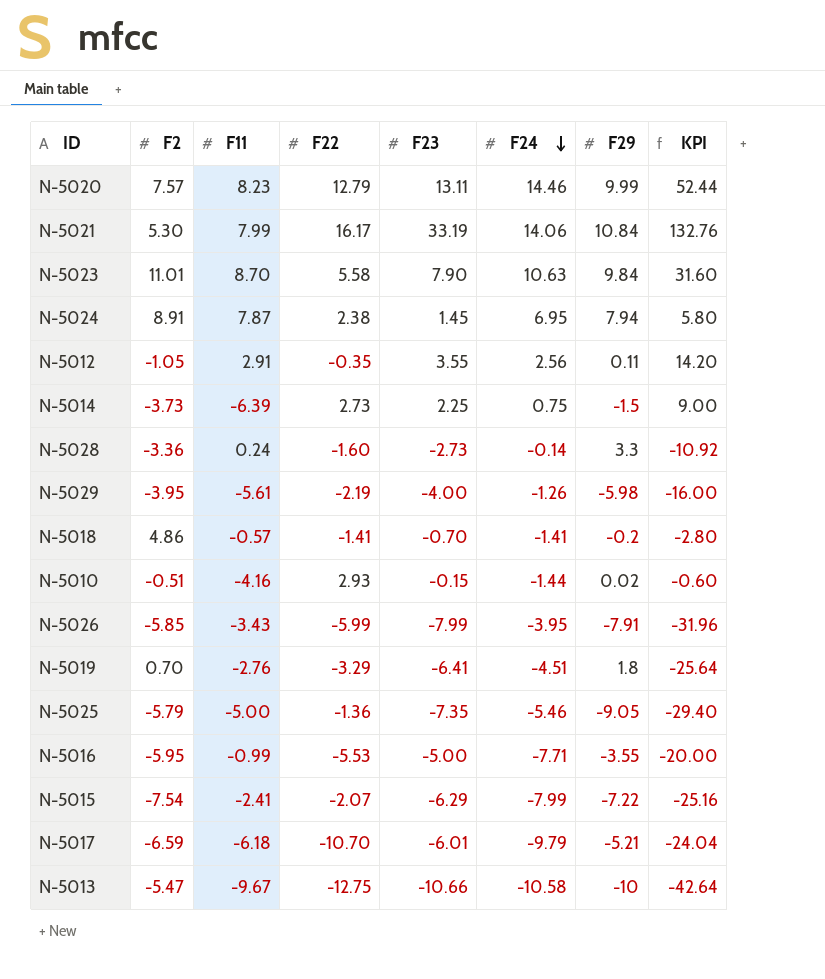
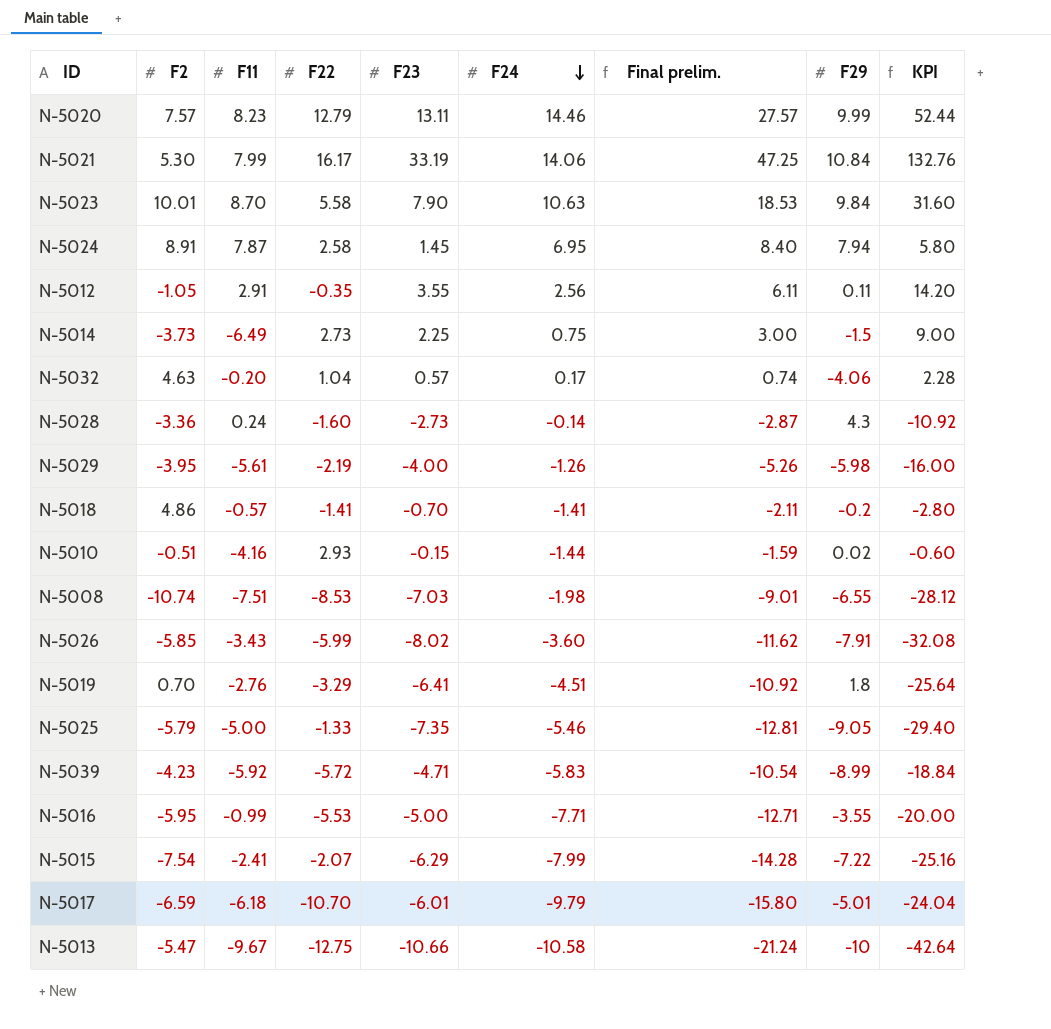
column Final prelim. | formula: none -> [F23] + [F24]
N-5023 | F2: 11.01 -> 10.01
N-5024 | F22: 2.38 -> 2.58
N-5014 | F11: -6.39 -> -6.49
row N-5032: none -> 4.63 | -0.20 | 1.04 | 0.57 | 0.17 | 0.74 | -4.06 | 2.28
N-5028 | F29: 3.3 -> 4.3
row N-5008: none -> -10.74 | -7.51 | -8.53 | -7.03 | -1.98 | -9.01 | -6.55 | -28.12
N-5026 | F23: -7.99 -> -8.02
N-5026 | F24: -3.95 -> -3.60
N-5026 | KPI: -31.96 -> -32.08
N-5025 | F22: -1.36 -> -1.33
row N-5039: none -> -4.23 | -5.92 | -5.72 | -4.71 | -5.83 | -10.54 | -8.99 | -18.84
N-5017 | F29: -5.21 -> -5.01

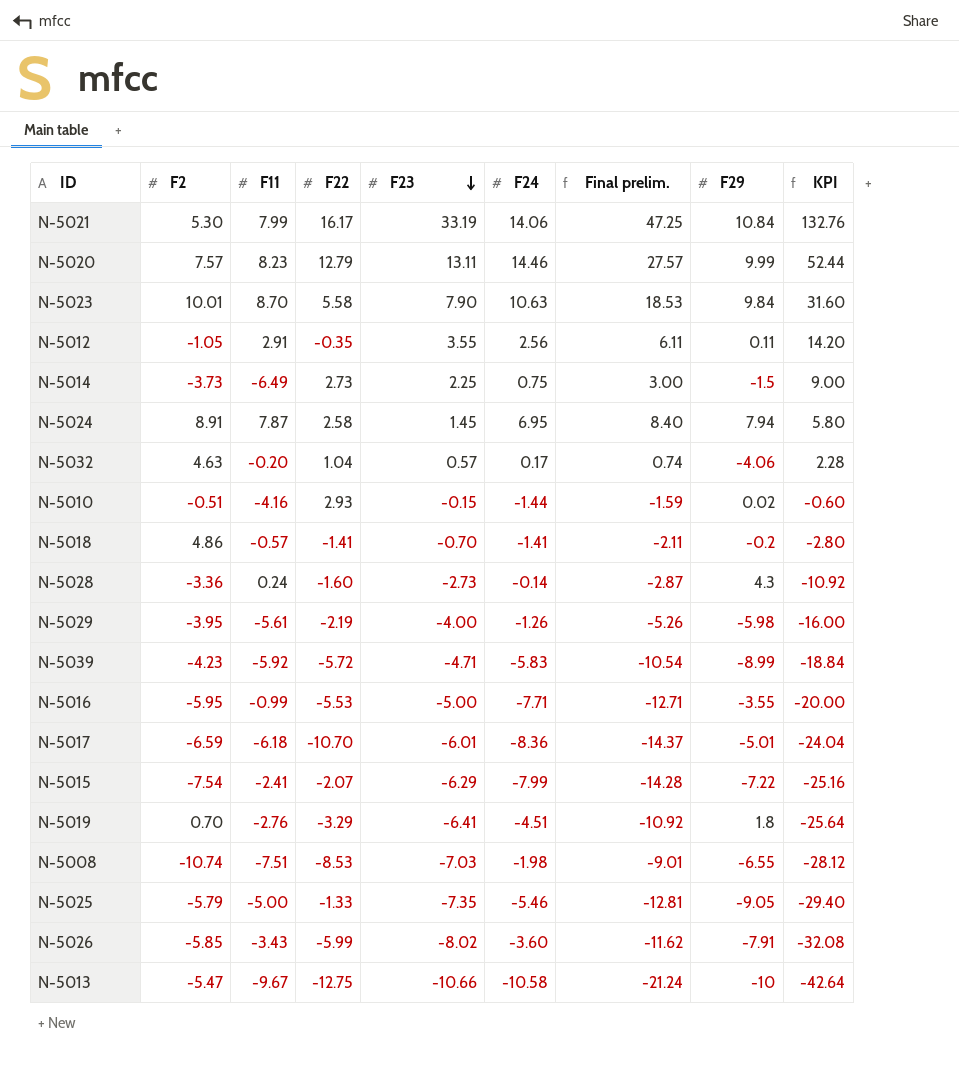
row order: F24 descending -> F23 descending
N-5017 | F24: -9.79 -> -8.36
N-5017 | Final prelim.: -15.80 -> -14.37

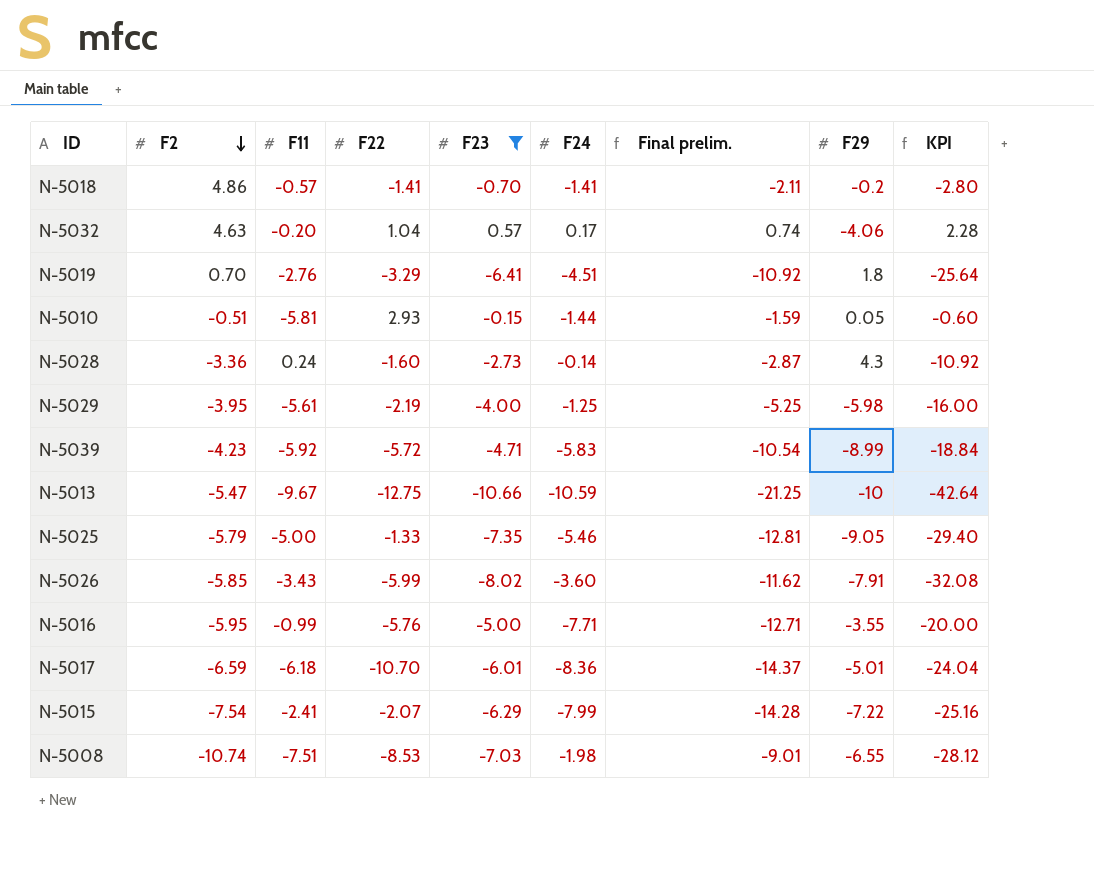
filter: none -> F23 <= 0.57
row order: F23 descending -> F2 descending
N-5010 | F11: -4.16 -> -5.81
N-5010 | F29: 0.02 -> 0.05
N-5029 | F24: -1.26 -> -1.25
N-5029 | Final prelim.: -5.26 -> -5.25
N-5013 | F24: -10.58 -> -10.59
N-5013 | Final prelim.: -21.24 -> -21.25
N-5016 | F22: -5.53 -> -5.76

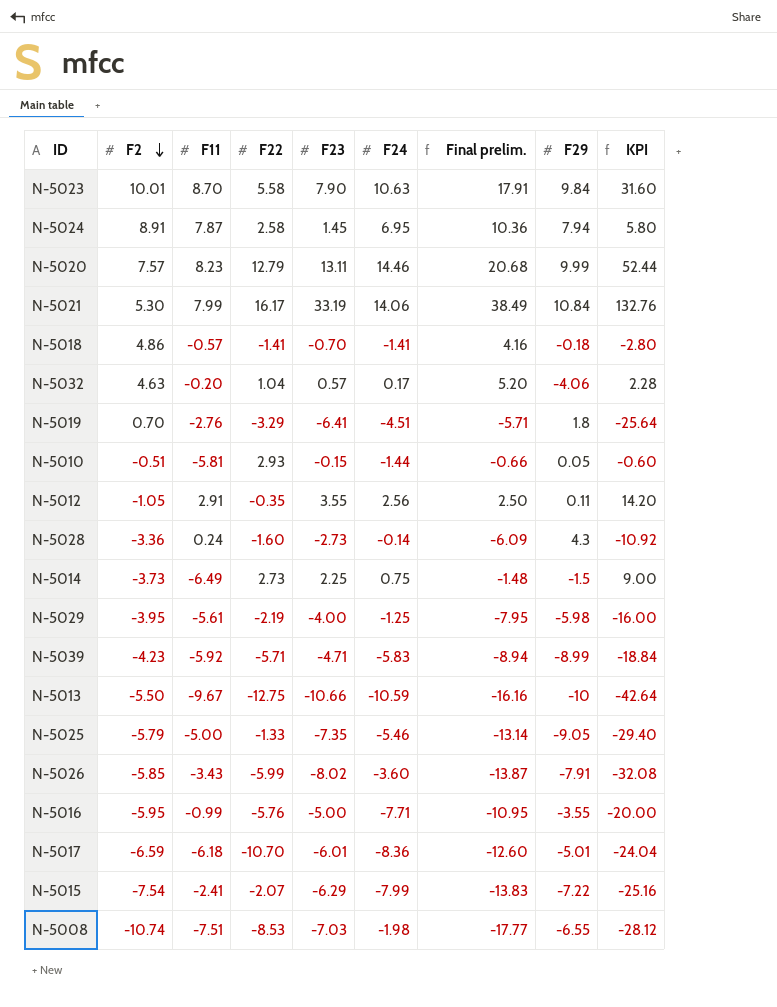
filter: F23 <= 0.57 -> none
column Final prelim. | formula: [F23] + [F24] -> [F2] + [F23]
N-5018 | F29: -0.2 -> -0.18
N-5039 | F22: -5.72 -> -5.71
N-5013 | F2: -5.47 -> -5.50

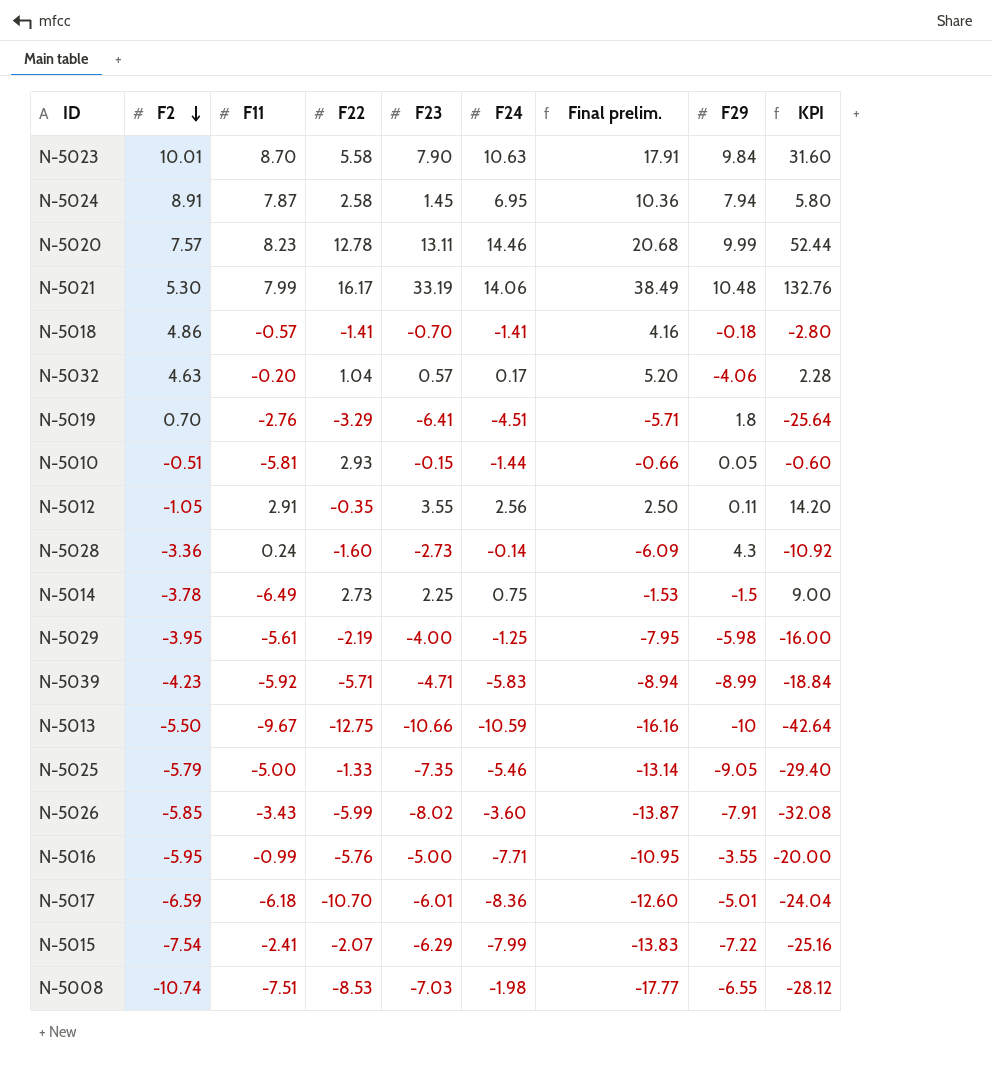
N-5020 | F22: 12.79 -> 12.78
N-5021 | F29: 10.84 -> 10.48
N-5014 | F2: -3.73 -> -3.78
N-5014 | Final prelim.: -1.48 -> -1.53

